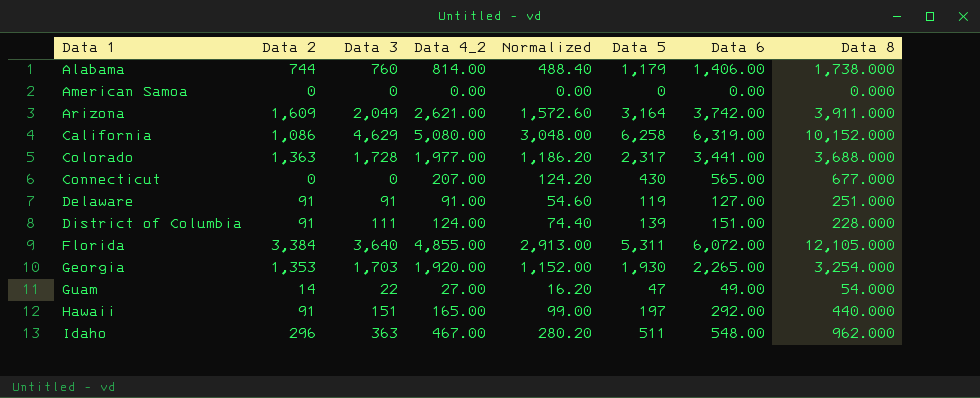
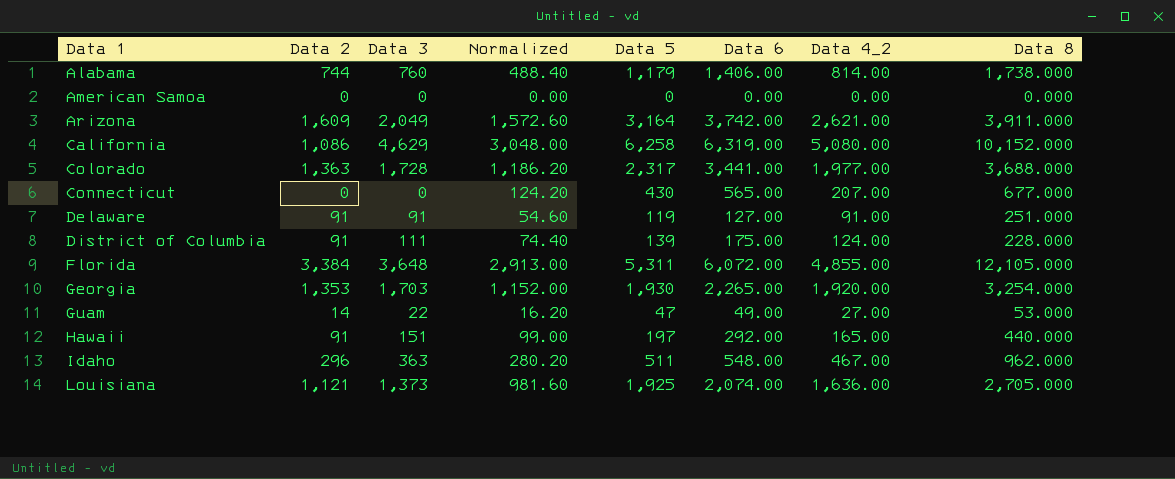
column Data 4_2 | position: 4 -> 7
District of Columbia | Data 6: 151.00 -> 175.00
Florida | Data 3: 3,640 -> 3,648
Guam | Data 8: 54.000 -> 53.000
row Louisiana: none -> 1,121 | 1,373 | 981.60 | 1,925 | 2,074.00 | 1,636.00 | 2,705.000

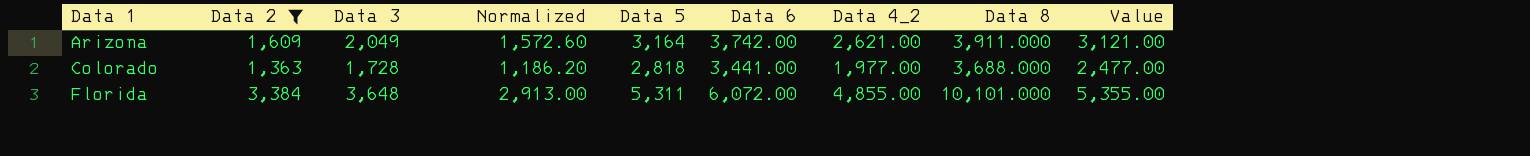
filter: none -> Data 2 >= 1,363
column Value | formula: none -> [Data 4_2] + 500
Colorado | Data 5: 2,317 -> 2,818
Florida | Data 8: 12,105.000 -> 10,101.000

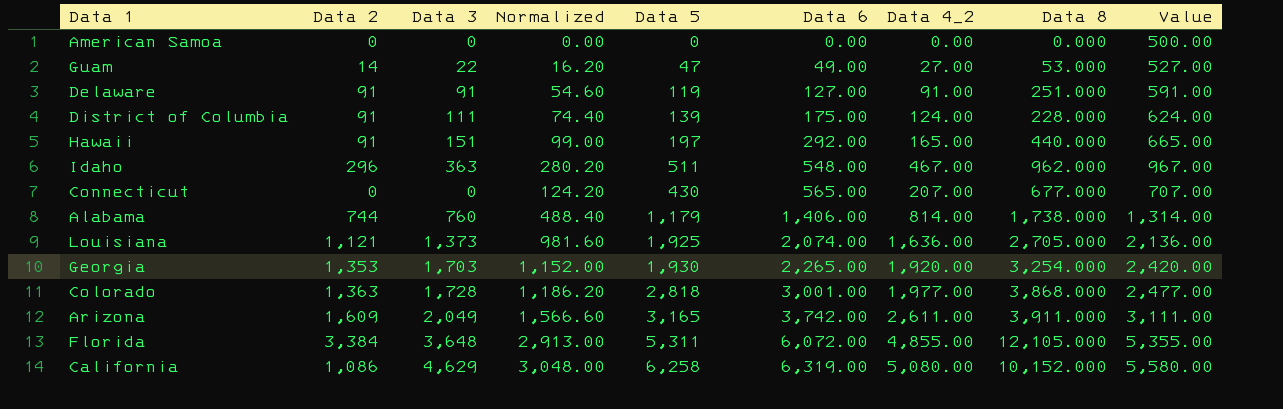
filter: Data 2 >= 1,363 -> none
row order: Data 1 ascending -> Data 6 ascending
Colorado | Data 6: 3,441.00 -> 3,001.00
Colorado | Data 8: 3,688.000 -> 3,868.000
Arizona | Normalized: 1,572.60 -> 1,566.60
Arizona | Data 5: 3,164 -> 3,165
Arizona | Data 4_2: 2,621.00 -> 2,611.00
Arizona | Value: 3,121.00 -> 3,111.00
Florida | Data 8: 10,101.000 -> 12,105.000

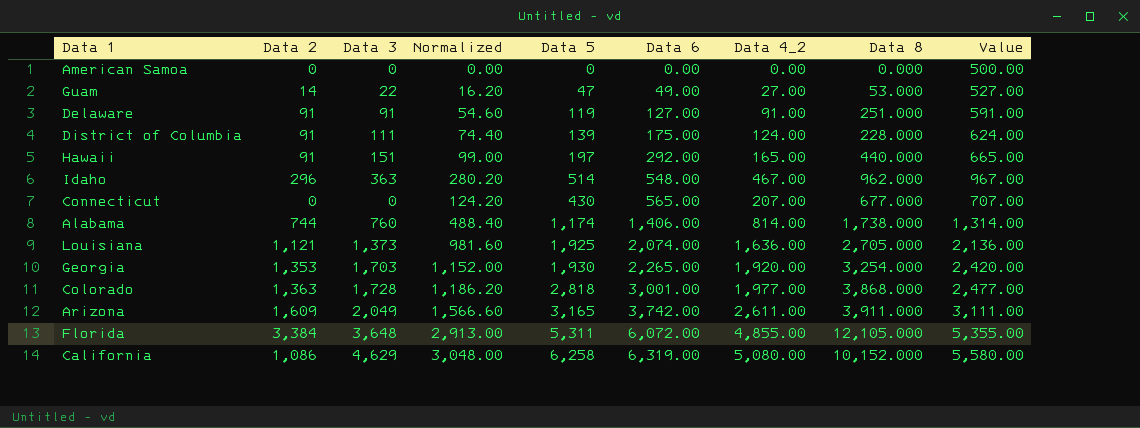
Idaho | Data 5: 511 -> 514
Alabama | Data 5: 1,179 -> 1,174

